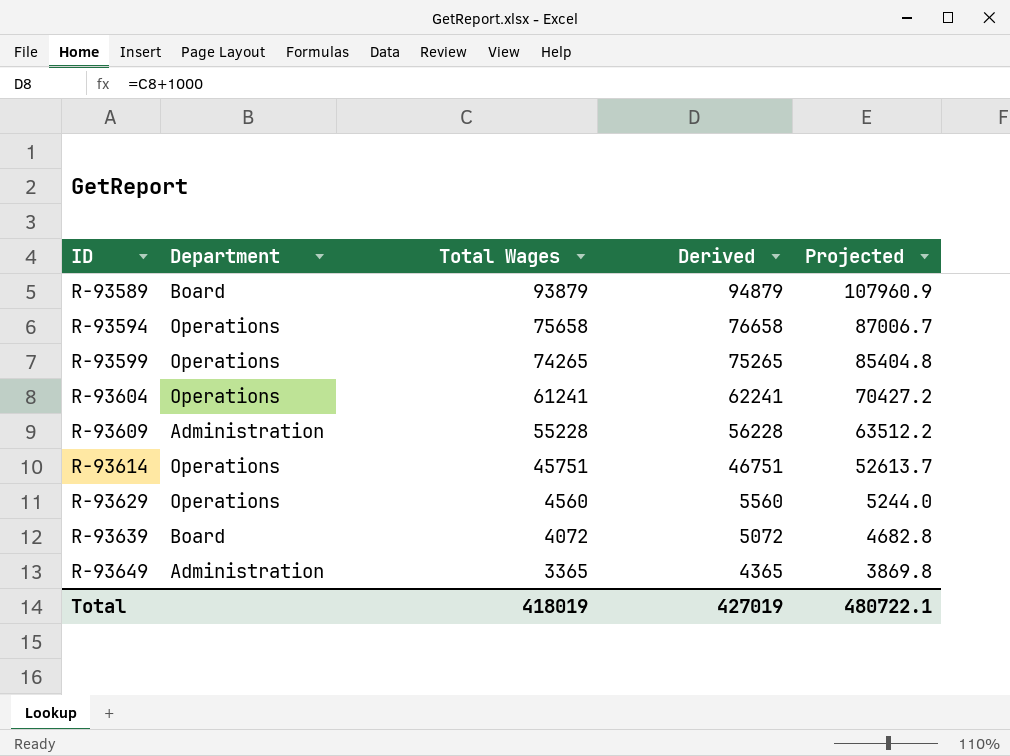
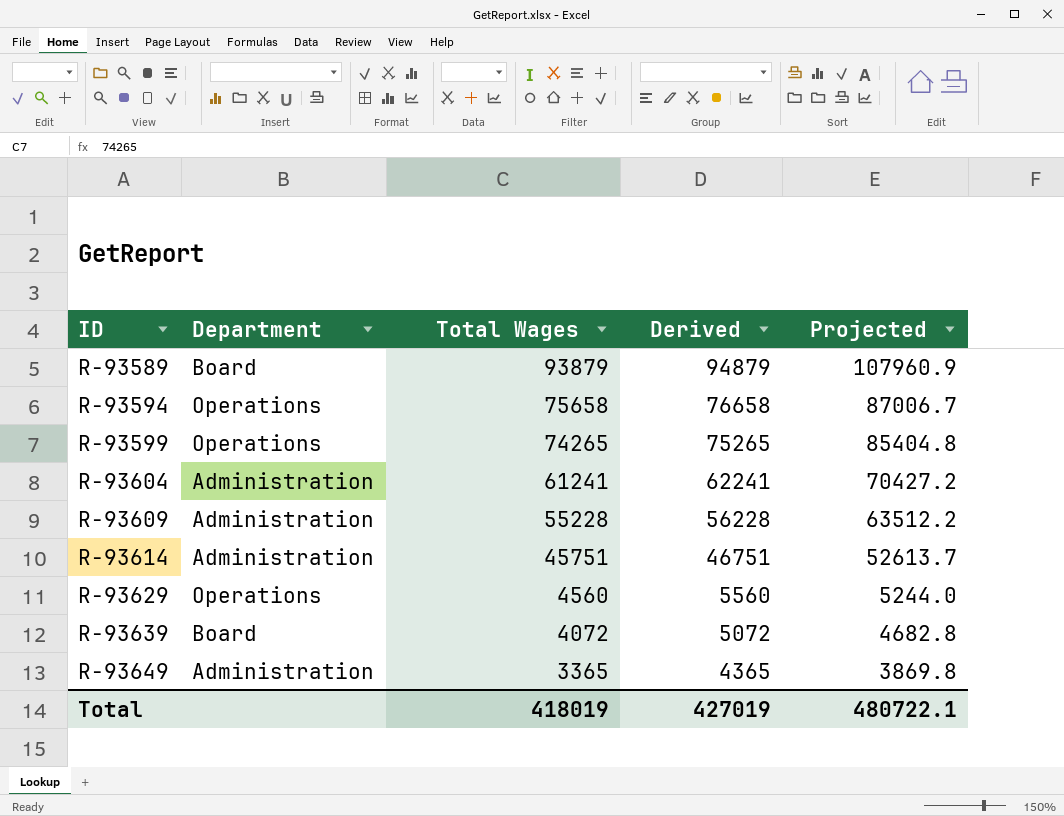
R-93604 | Department: Operations -> Administration
R-93614 | Department: Operations -> Administration

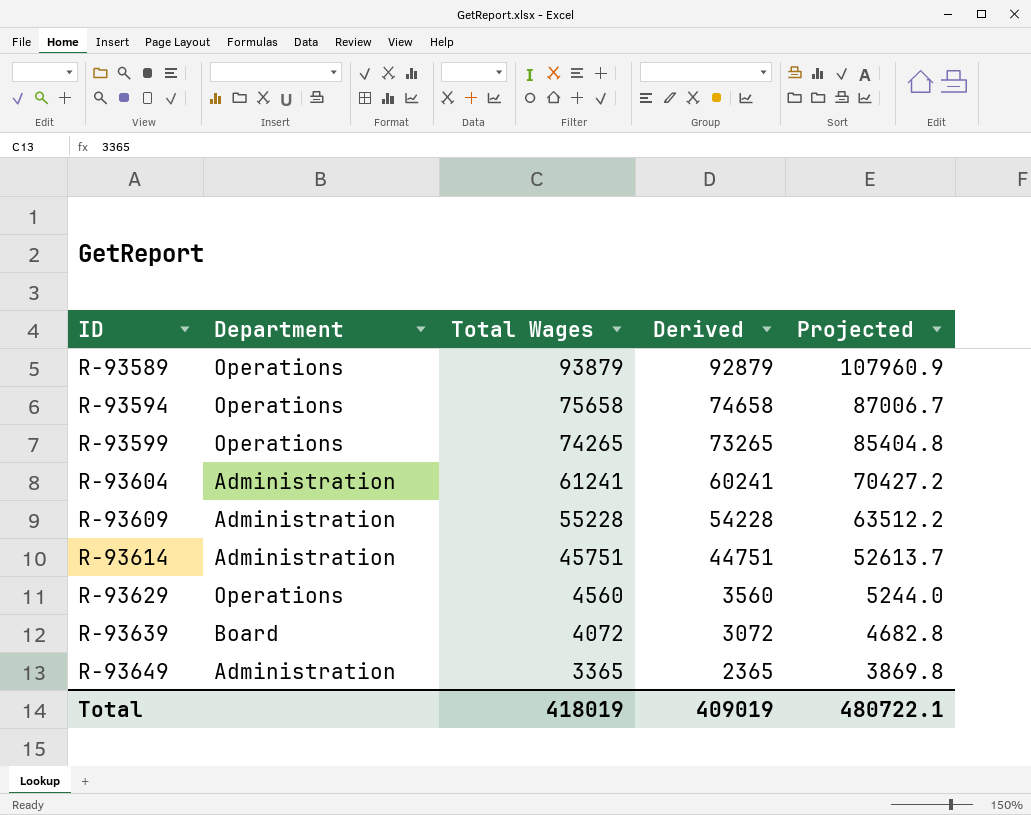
column Derived | formula: [Total Wages] + 1000 -> [Total Wages] - 1000
R-93589 | Department: Board -> Operations
Total | Derived: 427019 -> 409019

